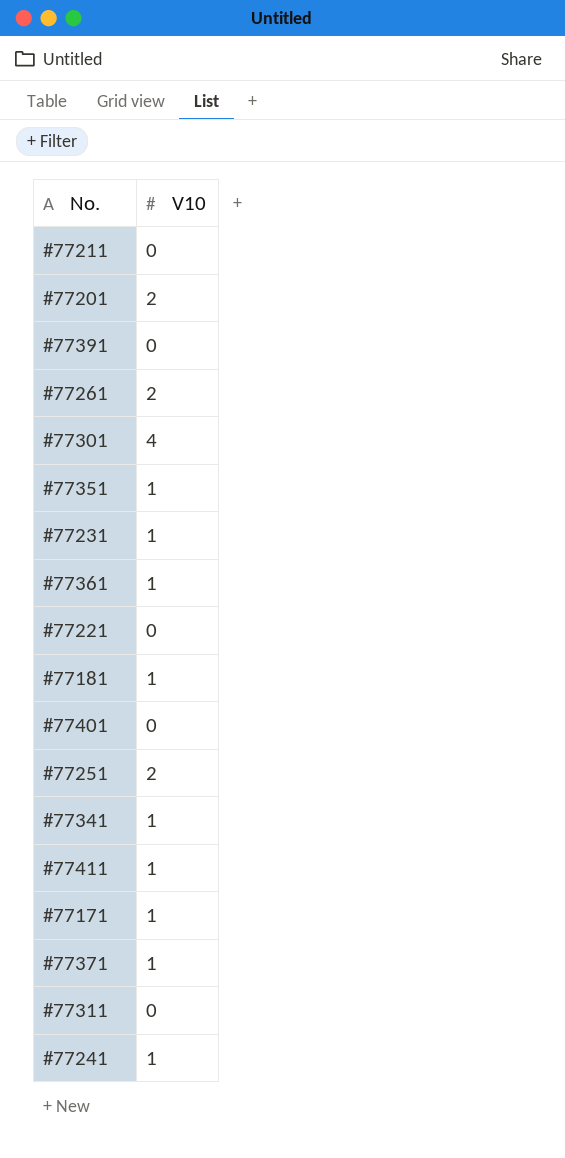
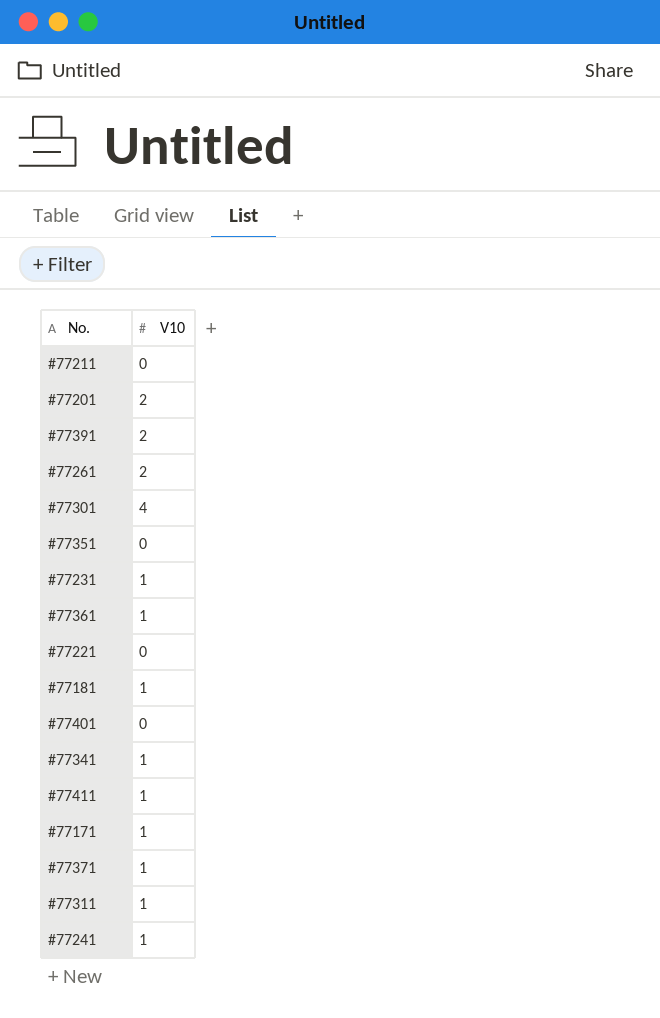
row #77251: 2 -> none
#77391 | V10: 0 -> 2
#77351 | V10: 1 -> 0
#77311 | V10: 0 -> 1

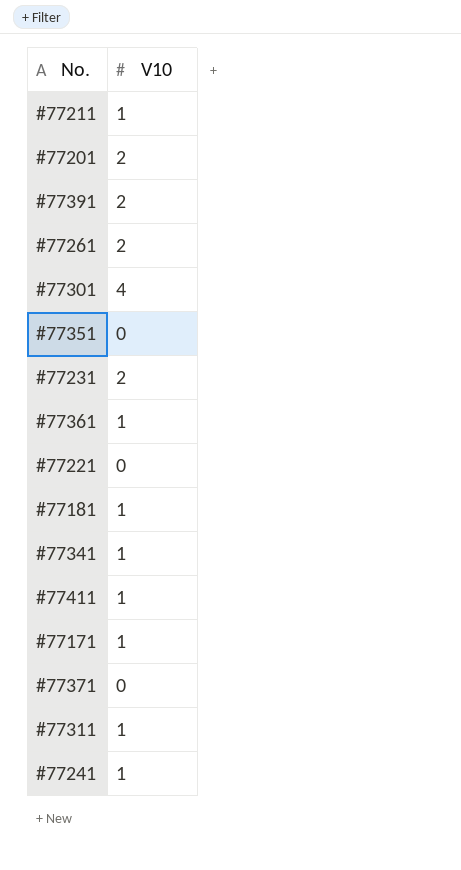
row #77401: 0 -> none
#77211 | V10: 0 -> 1
#77231 | V10: 1 -> 2
#77371 | V10: 1 -> 0

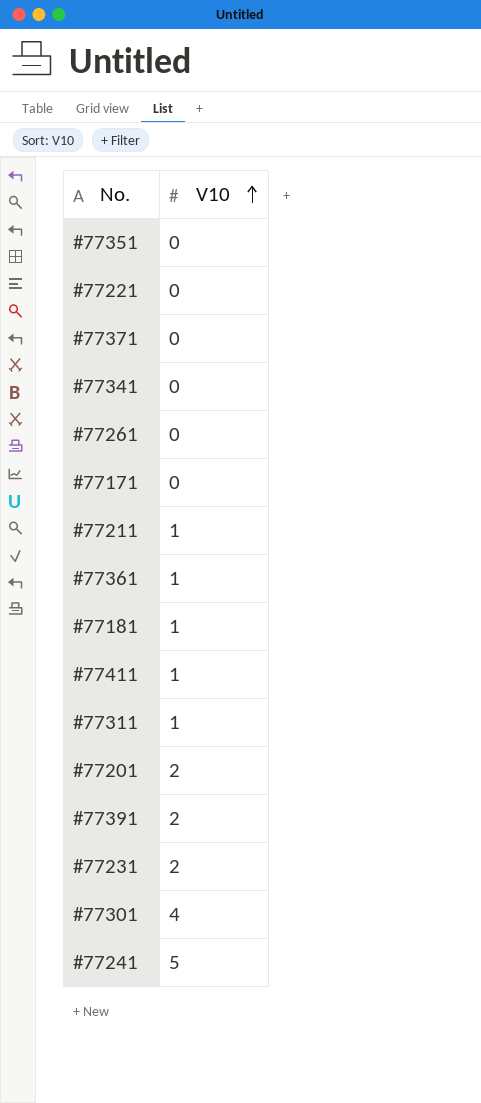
row order: none -> V10 ascending
#77341 | V10: 1 -> 0
#77261 | V10: 2 -> 0
#77171 | V10: 1 -> 0
#77241 | V10: 1 -> 5

